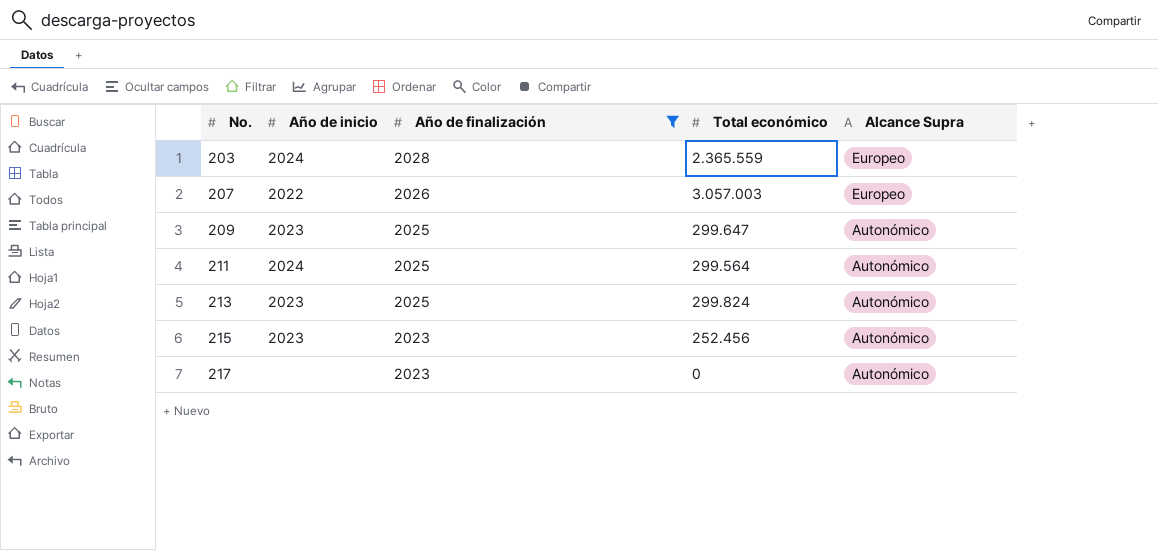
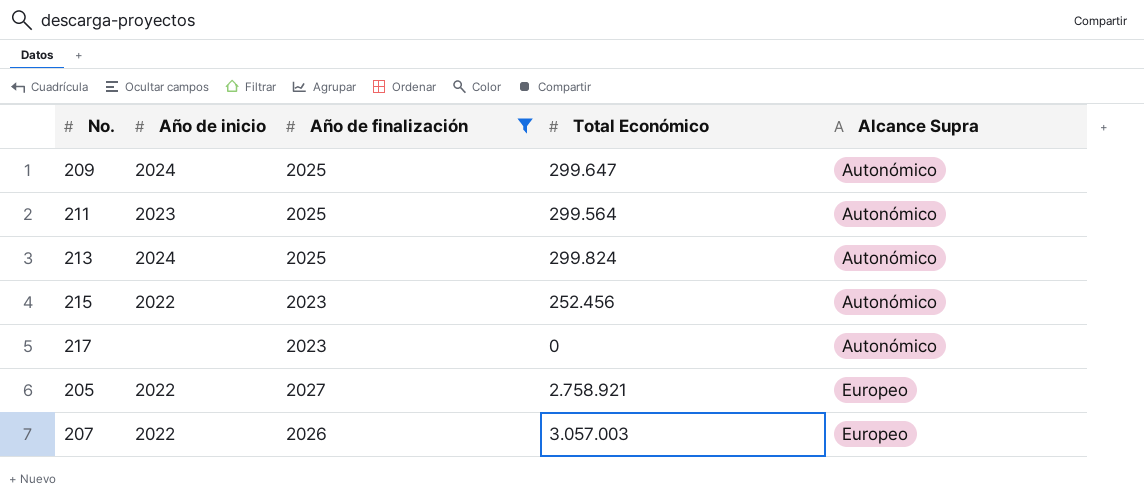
row order: No. ascending -> Alcance Supra ascending
column name: Total económico -> Total Económico
row 203: 2024 | 2028 | 2.365.559 | Europeo -> none
209 | Año de inicio: 2023 -> 2024
211 | Año de inicio: 2024 -> 2023
213 | Año de inicio: 2023 -> 2024
215 | Año de inicio: 2023 -> 2022
row 205: none -> 2022 | 2027 | 2.758.921 | Europeo

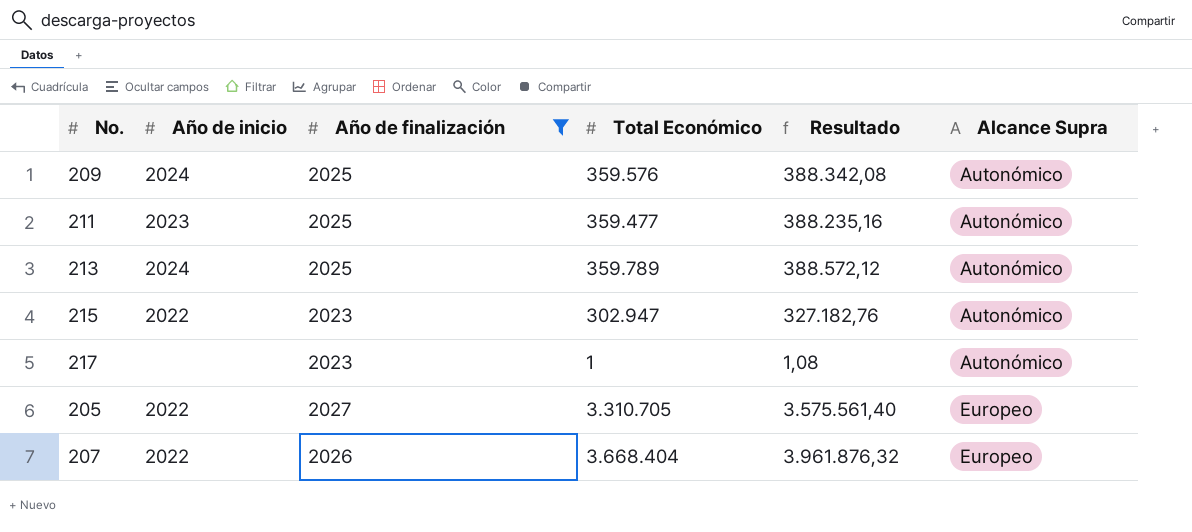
column Resultado | formula: none -> [Total Económico] * 1,08
209 | Total Económico: 299.647 -> 359.576
211 | Total Económico: 299.564 -> 359.477
213 | Total Económico: 299.824 -> 359.789
215 | Total Económico: 252.456 -> 302.947
217 | Total Económico: 0 -> 1
205 | Total Económico: 2.758.921 -> 3.310.705
207 | Total Económico: 3.057.003 -> 3.668.404

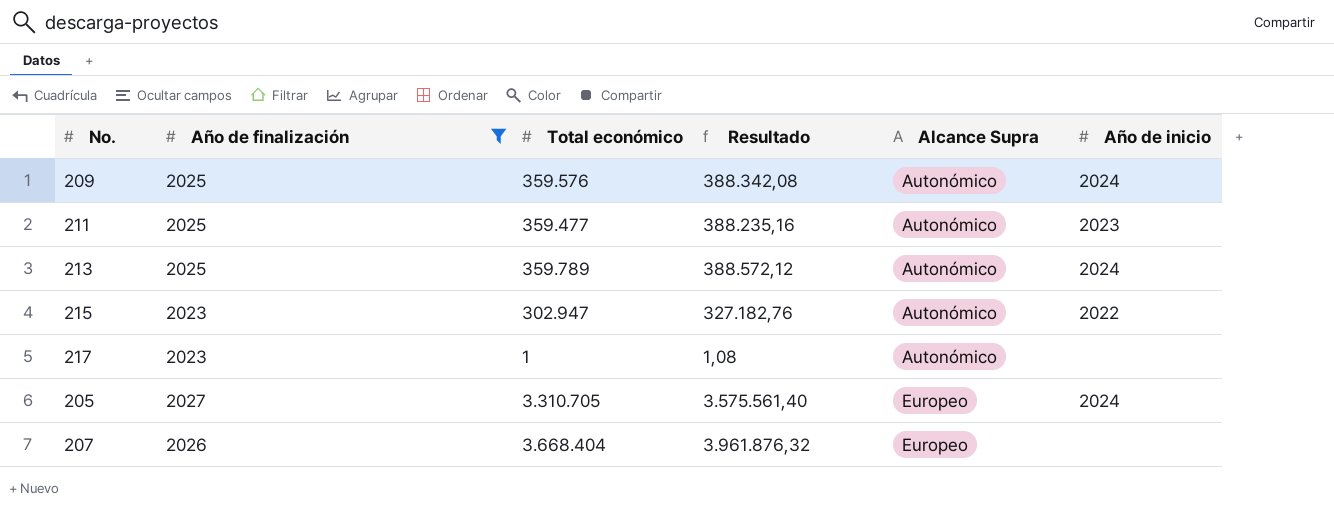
column name: Total Económico -> Total económico
column Año de inicio | position: 2 -> 6
205 | Año de inicio: 2022 -> 2024
207 | Año de inicio: 2022 -> none

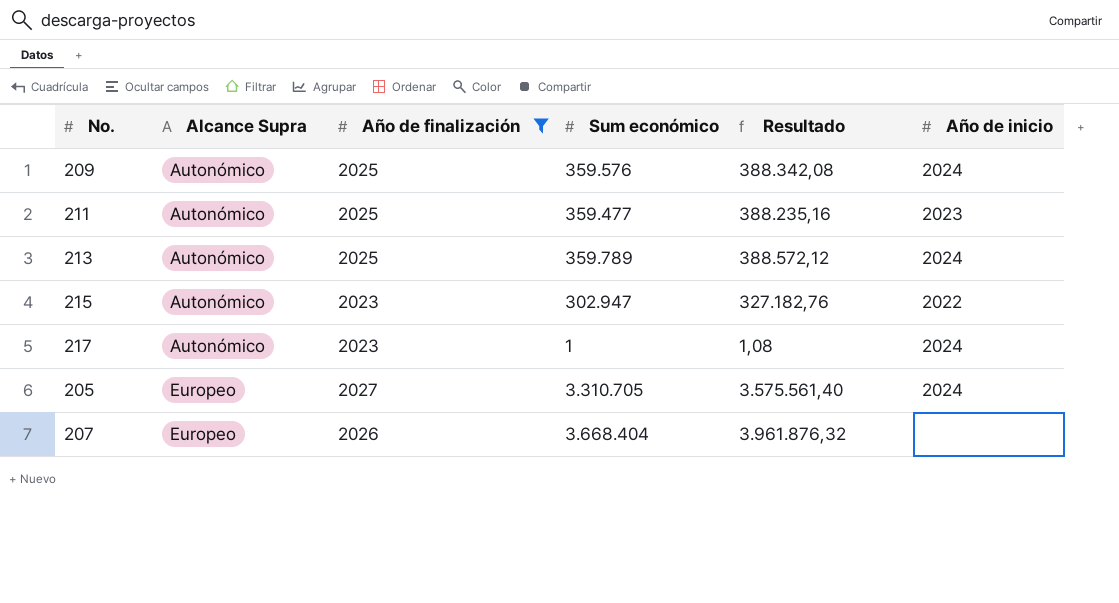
column Alcance Supra | position: 5 -> 2
column name: Total económico -> Sum económico
217 | Año de inicio: none -> 2024

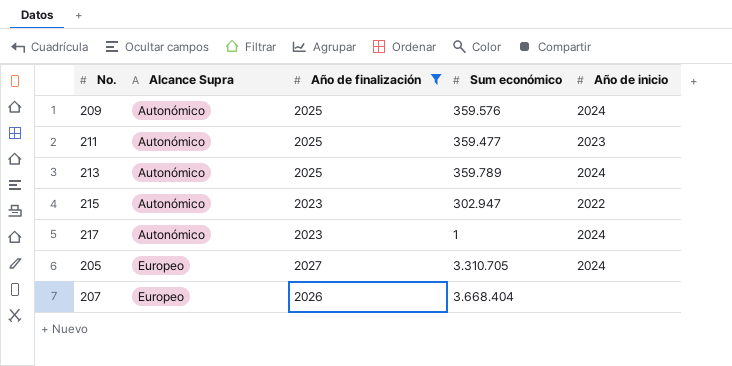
column Resultado | formula: [Sum económico] * 1,08 -> none

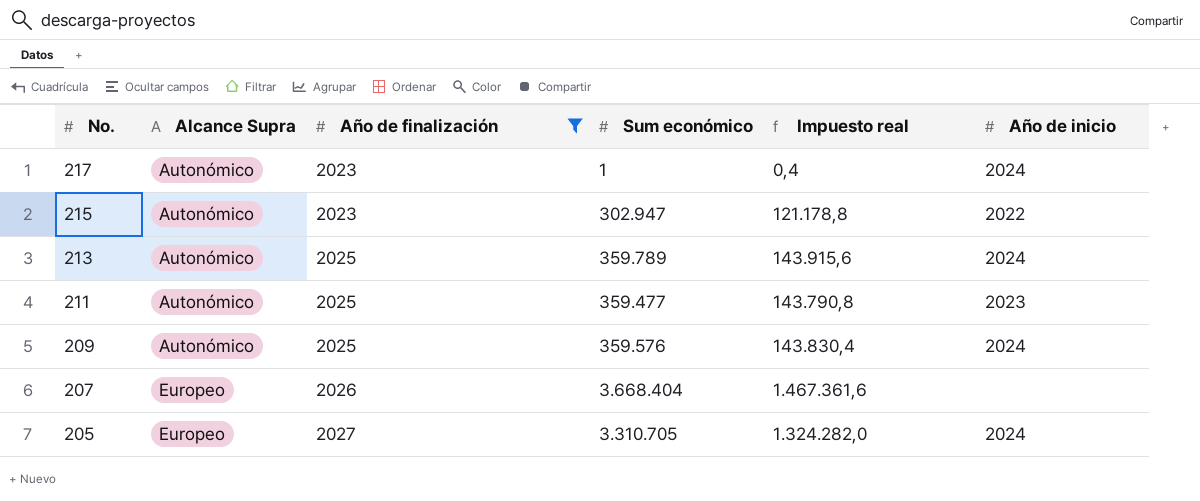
row order: Alcance Supra ascending -> No. descending
column Impuesto real | formula: none -> [Sum económico] * 0,4

